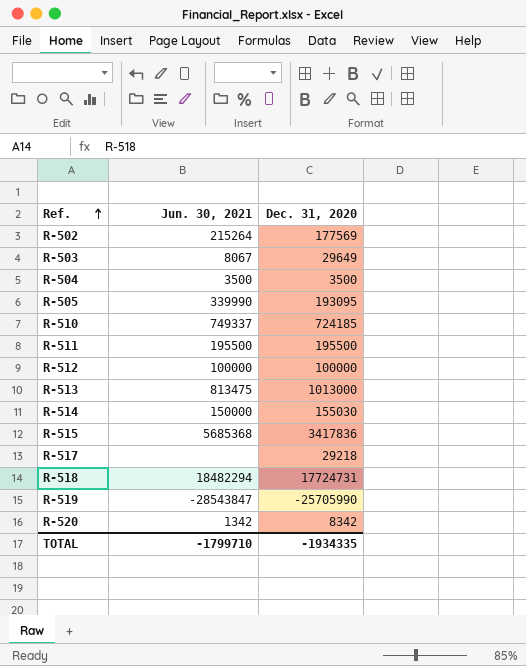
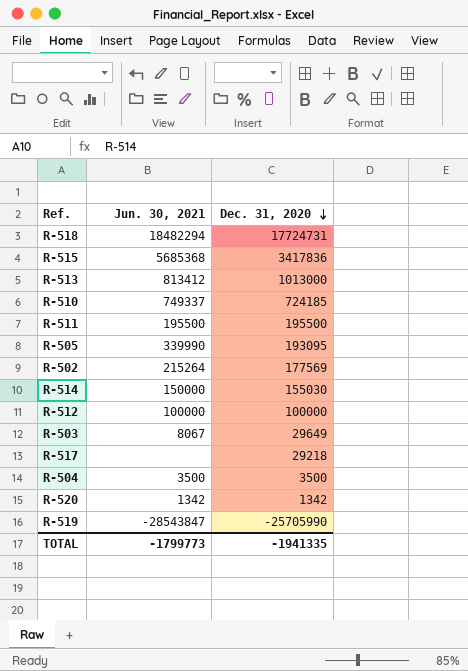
row order: Ref. ascending -> Dec. 31, 2020 descending
R-513 | Jun. 30, 2021: 813475 -> 813412
R-520 | Dec. 31, 2020: 8342 -> 1342
TOTAL | Jun. 30, 2021: -1799710 -> -1799773
TOTAL | Dec. 31, 2020: -1934335 -> -1941335

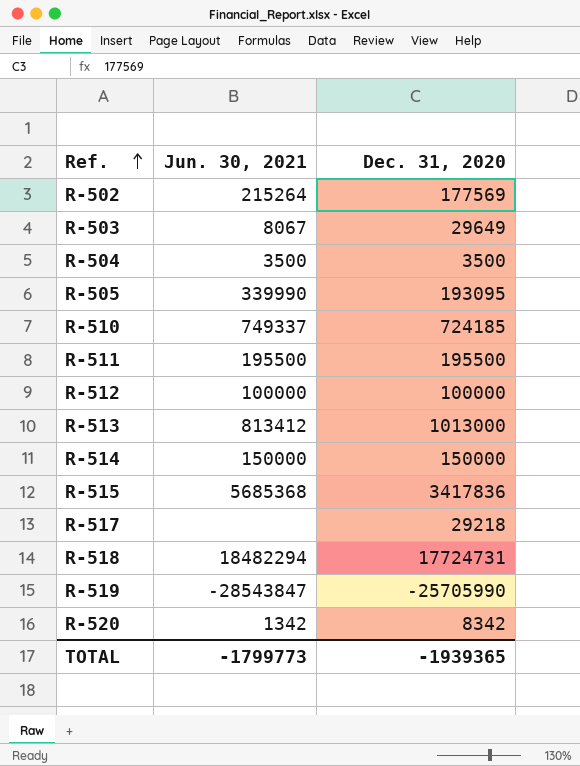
row order: Dec. 31, 2020 descending -> Ref. ascending
R-514 | Dec. 31, 2020: 155030 -> 150000
R-520 | Dec. 31, 2020: 1342 -> 8342
TOTAL | Dec. 31, 2020: -1941335 -> -1939365

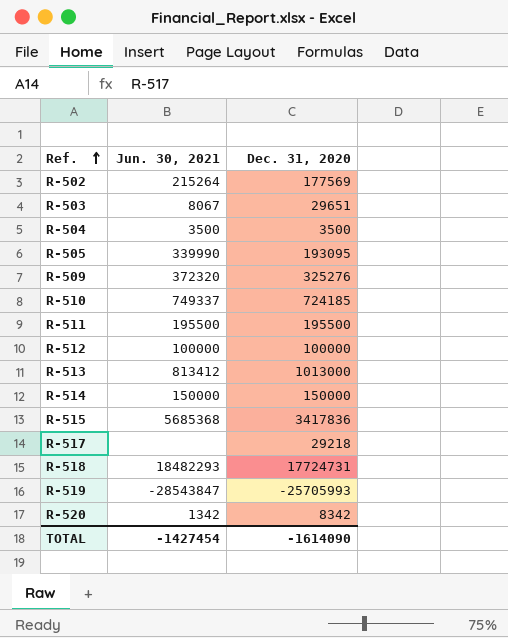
R-503 | Dec. 31, 2020: 29649 -> 29651
row R-509: none -> 372320 | 325276
R-518 | Jun. 30, 2021: 18482294 -> 18482293
R-519 | Dec. 31, 2020: -25705990 -> -25705993
TOTAL | Jun. 30, 2021: -1799773 -> -1427454
TOTAL | Dec. 31, 2020: -1939365 -> -1614090

